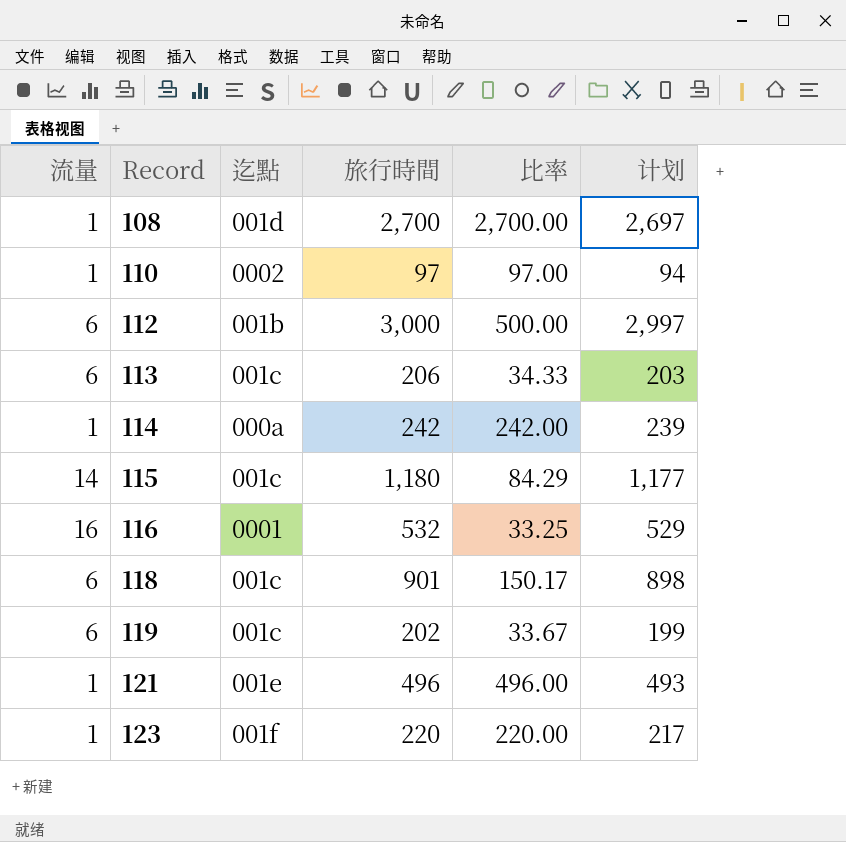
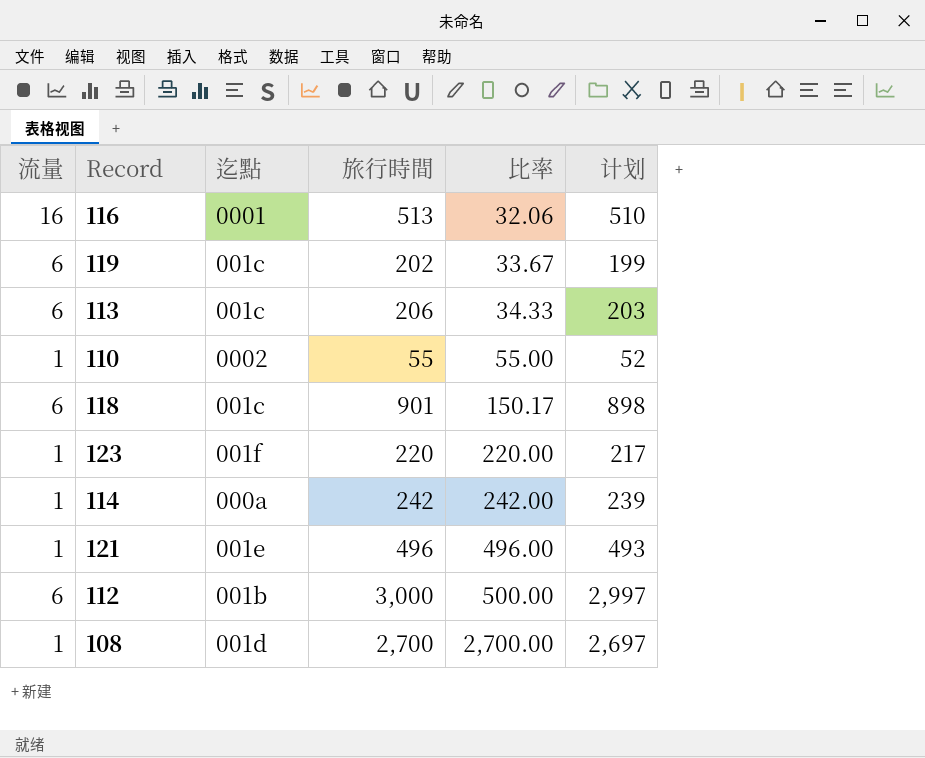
row order: Record ascending -> 比率 ascending
row 115: 14 | 001c | 1,180 | 84.29 | 1,177 -> none
116 | 旅行時間: 532 -> 513
116 | 比率: 33.25 -> 32.06
116 | 计划: 529 -> 510
110 | 旅行時間: 97 -> 55
110 | 比率: 97.00 -> 55.00
110 | 计划: 94 -> 52

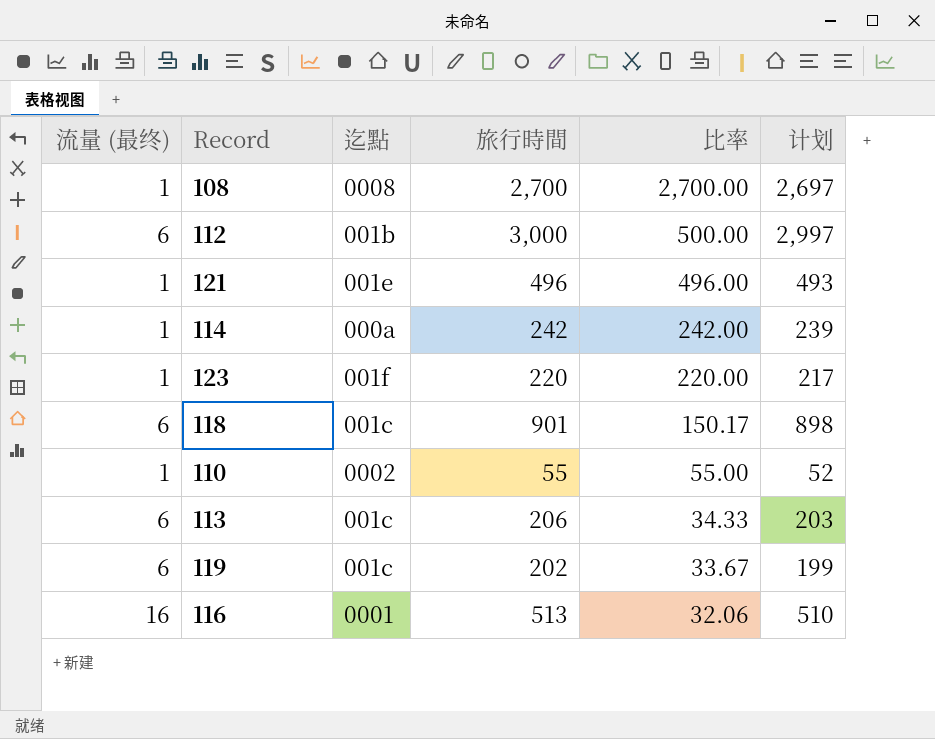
row order: 比率 ascending -> 比率 descending
column name: 流量 -> 流量 (最终)
108 | 迄點: 001d -> 0008

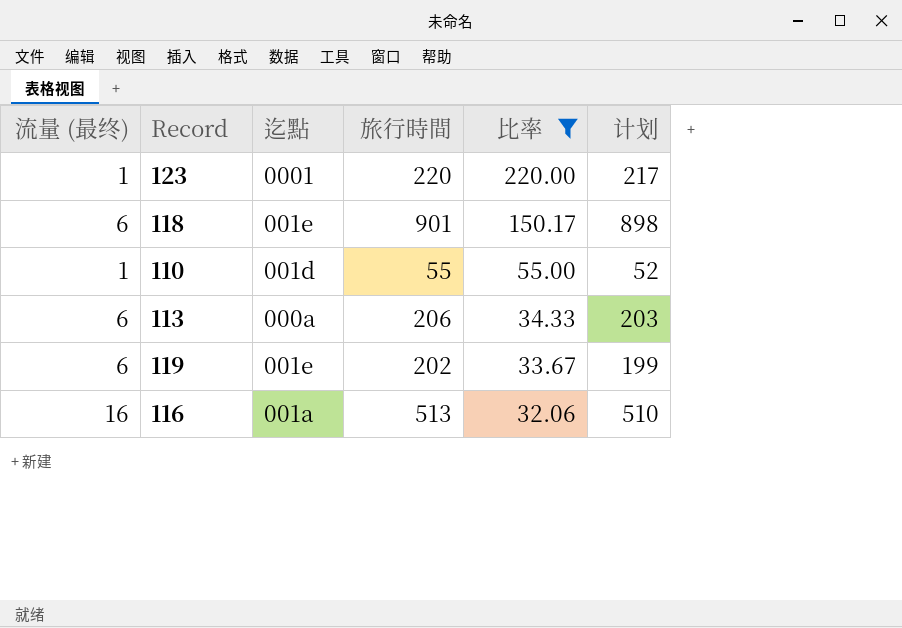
filter: none -> 比率 <= 220.00
123 | 迄點: 001f -> 0001
118 | 迄點: 001c -> 001e
110 | 迄點: 0002 -> 001d
113 | 迄點: 001c -> 000a
119 | 迄點: 001c -> 001e
116 | 迄點: 0001 -> 001a

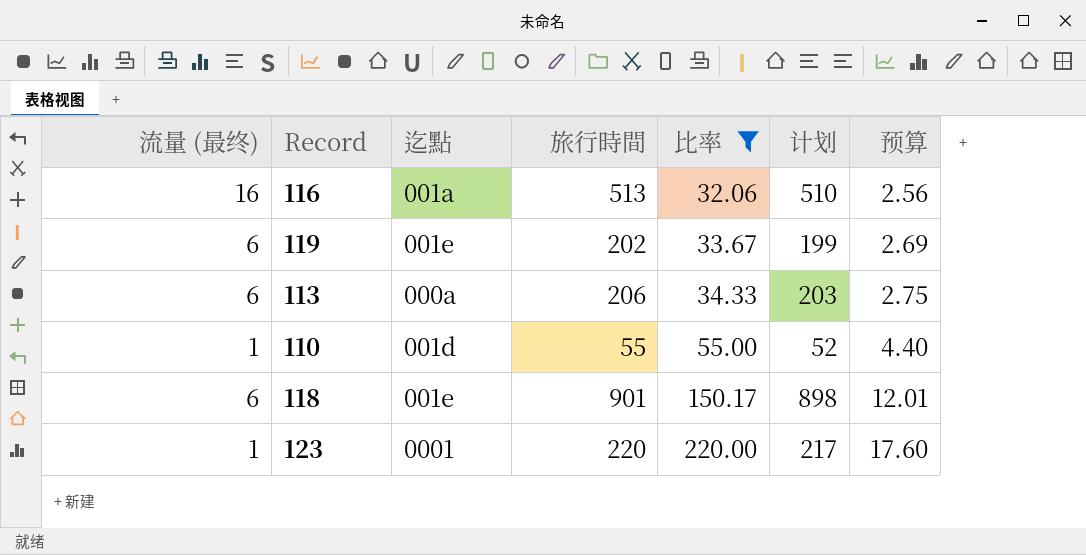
row order: 比率 descending -> 比率 ascending
column 预算 | formula: none -> [比率] * 0.08

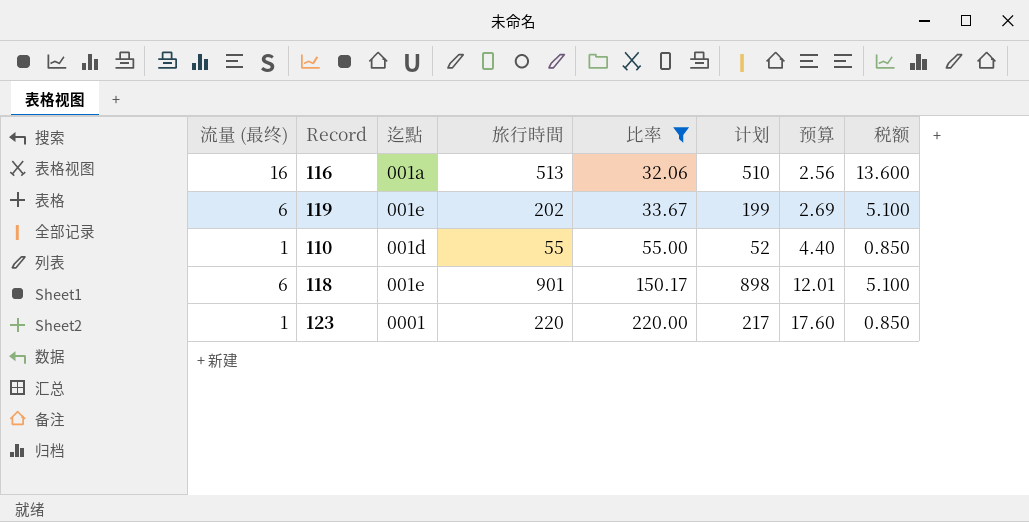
column 税额 | formula: none -> [流量 (最终)] * 0.85
row 113: 6 | 000a | 206 | 34.33 | 203 | 2.75 -> none

